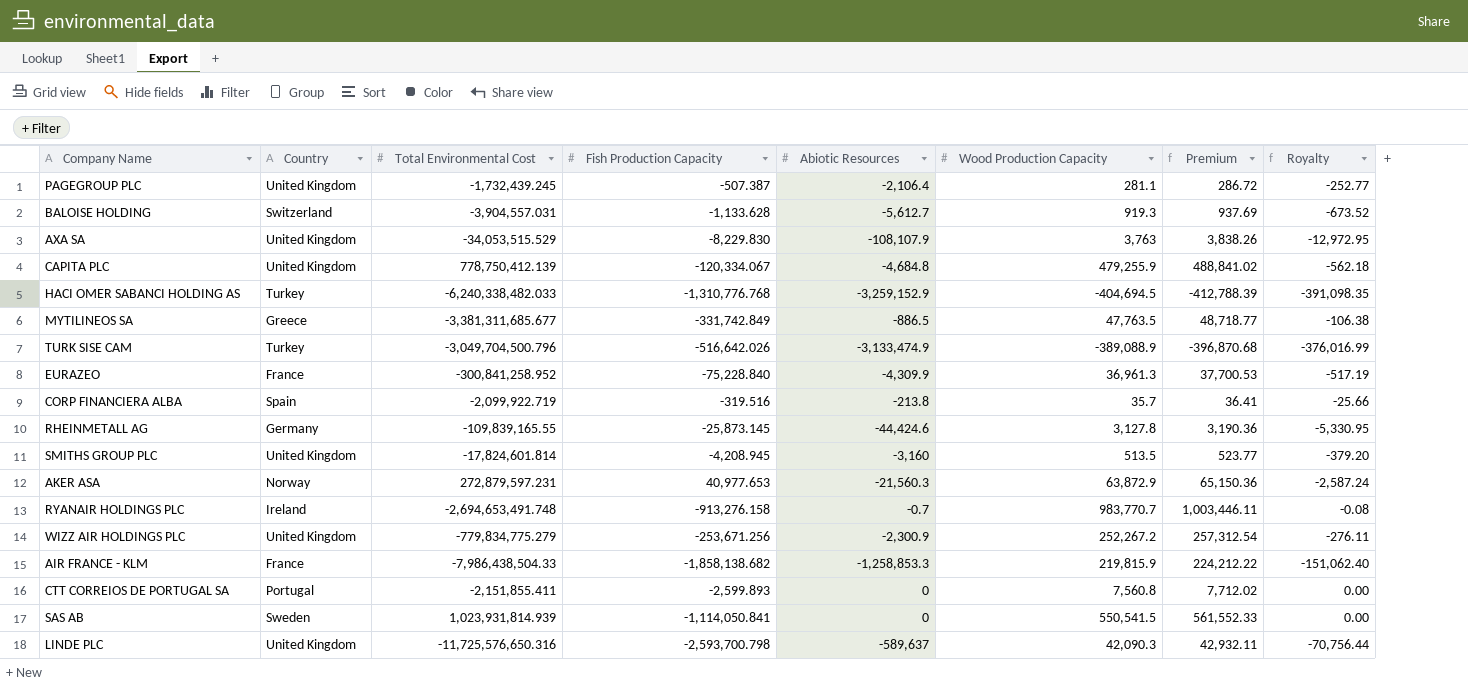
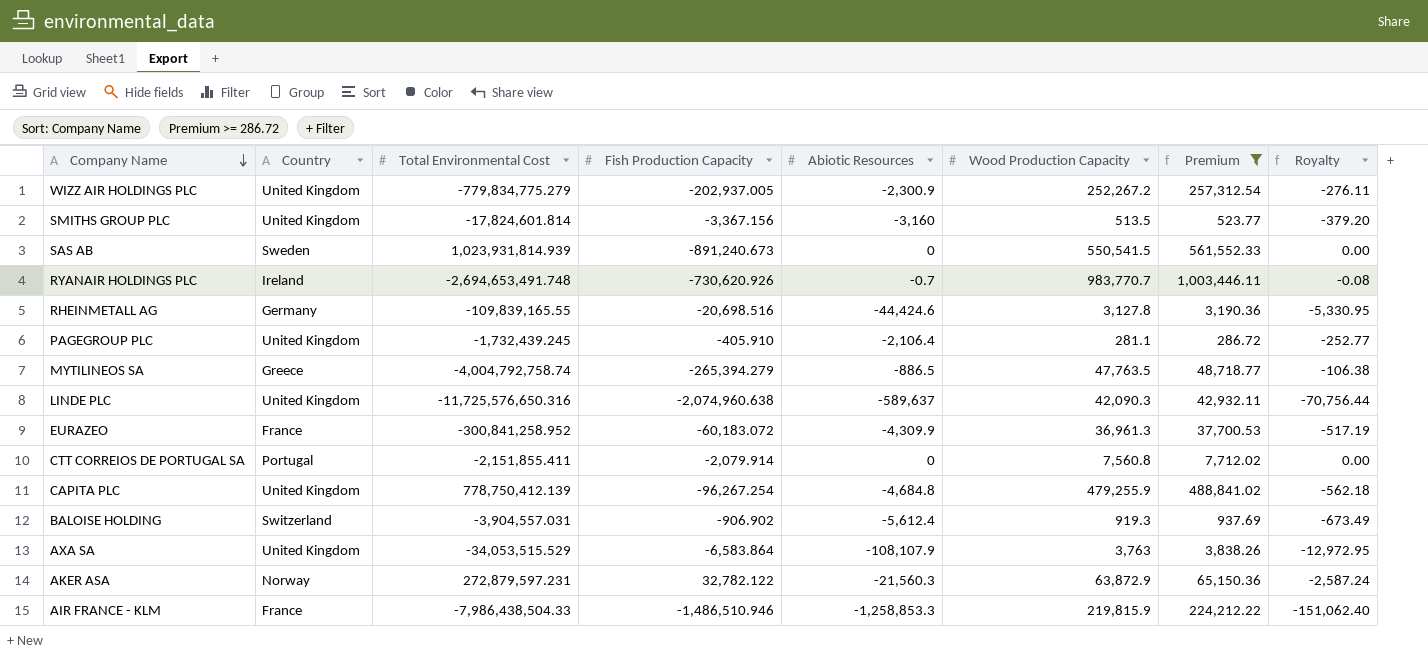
filter: none -> Premium >= 286.72
row order: none -> Company Name descending
WIZZ AIR HOLDINGS PLC | Fish Production Capacity: -253,671.256 -> -202,937.005
SMITHS GROUP PLC | Fish Production Capacity: -4,208.945 -> -3,367.156
SAS AB | Fish Production Capacity: -1,114,050.841 -> -891,240.673
RYANAIR HOLDINGS PLC | Fish Production Capacity: -913,276.158 -> -730,620.926
RHEINMETALL AG | Fish Production Capacity: -25,873.145 -> -20,698.516
PAGEGROUP PLC | Fish Production Capacity: -507.387 -> -405.910
MYTILINEOS SA | Total Environmental Cost: -3,381,311,685.677 -> -4,004,792,758.74
MYTILINEOS SA | Fish Production Capacity: -331,742.849 -> -265,394.279
LINDE PLC | Fish Production Capacity: -2,593,700.798 -> -2,074,960.638
EURAZEO | Fish Production Capacity: -75,228.840 -> -60,183.072
CTT CORREIOS DE PORTUGAL SA | Fish Production Capacity: -2,599.893 -> -2,079.914
CAPITA PLC | Fish Production Capacity: -120,334.067 -> -96,267.254
BALOISE HOLDING | Fish Production Capacity: -1,133.628 -> -906.902
BALOISE HOLDING | Abiotic Resources: -5,612.7 -> -5,612.4
BALOISE HOLDING | Royalty: -673.52 -> -673.49
AXA SA | Fish Production Capacity: -8,229.830 -> -6,583.864
AKER ASA | Fish Production Capacity: 40,977.653 -> 32,782.122
AIR FRANCE - KLM | Fish Production Capacity: -1,858,138.682 -> -1,486,510.946

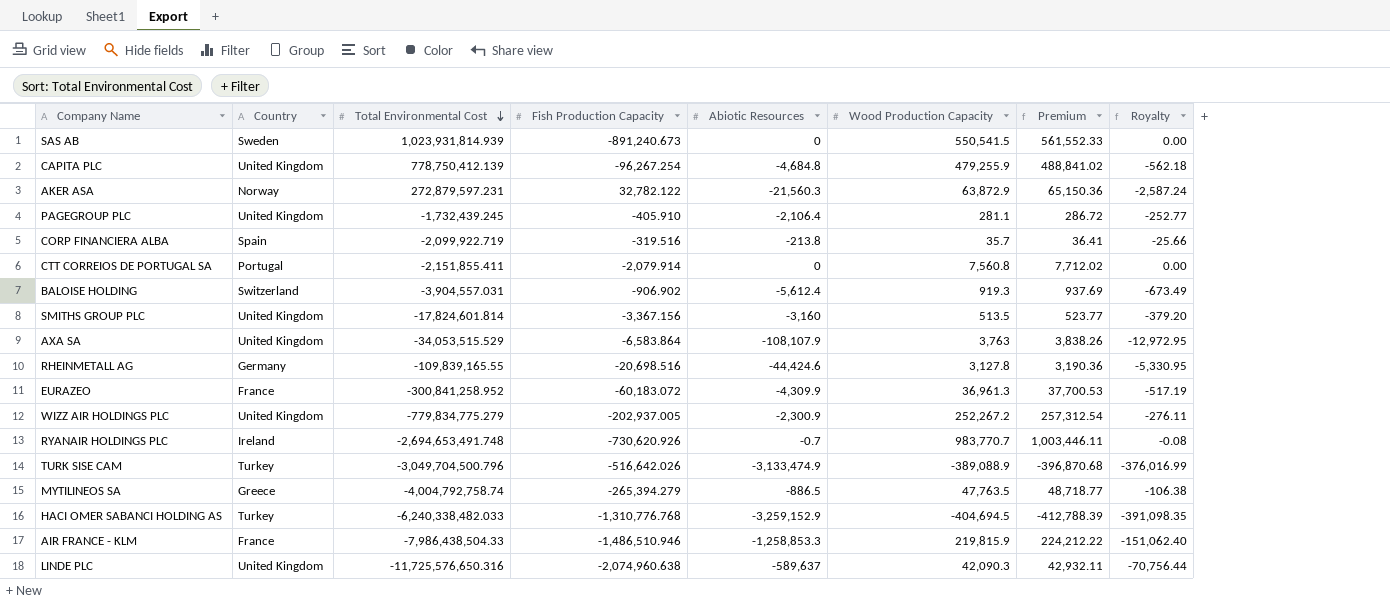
filter: Premium >= 286.72 -> none
row order: Company Name descending -> Total Environmental Cost descending

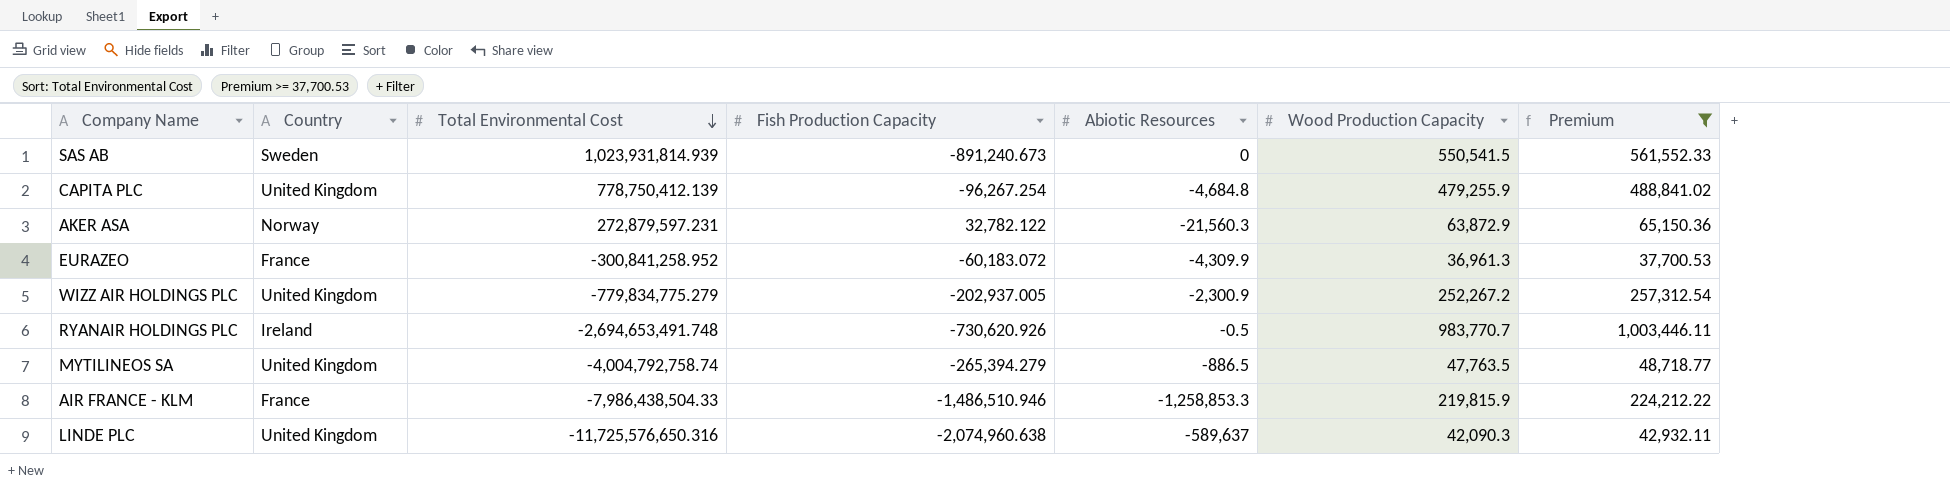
filter: none -> Premium >= 37,700.53
column Royalty | formula: [Abiotic Resources] * 0.12 -> none
RYANAIR HOLDINGS PLC | Abiotic Resources: -0.7 -> -0.5
MYTILINEOS SA | Country: Greece -> United Kingdom

